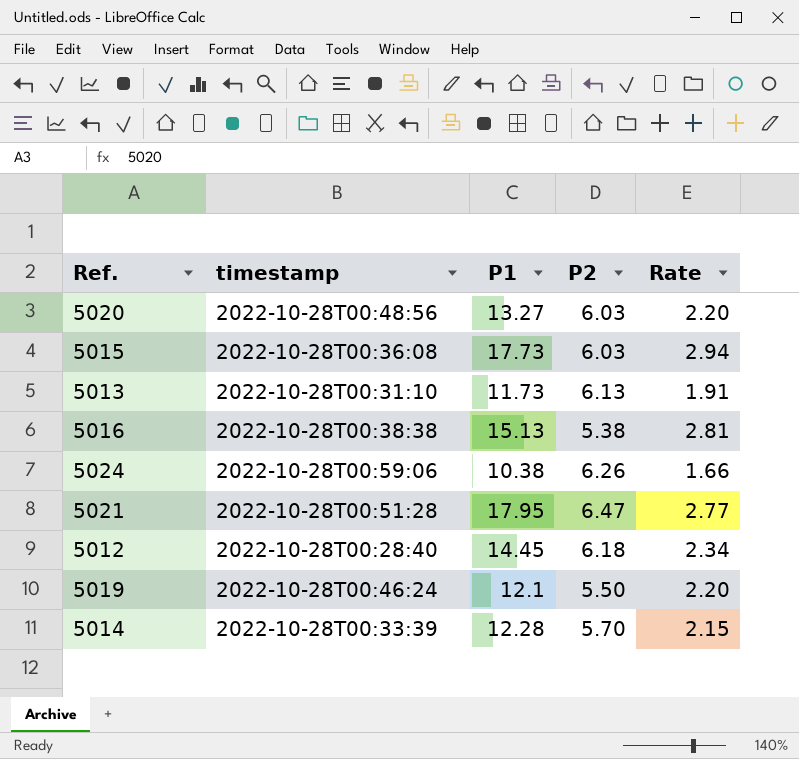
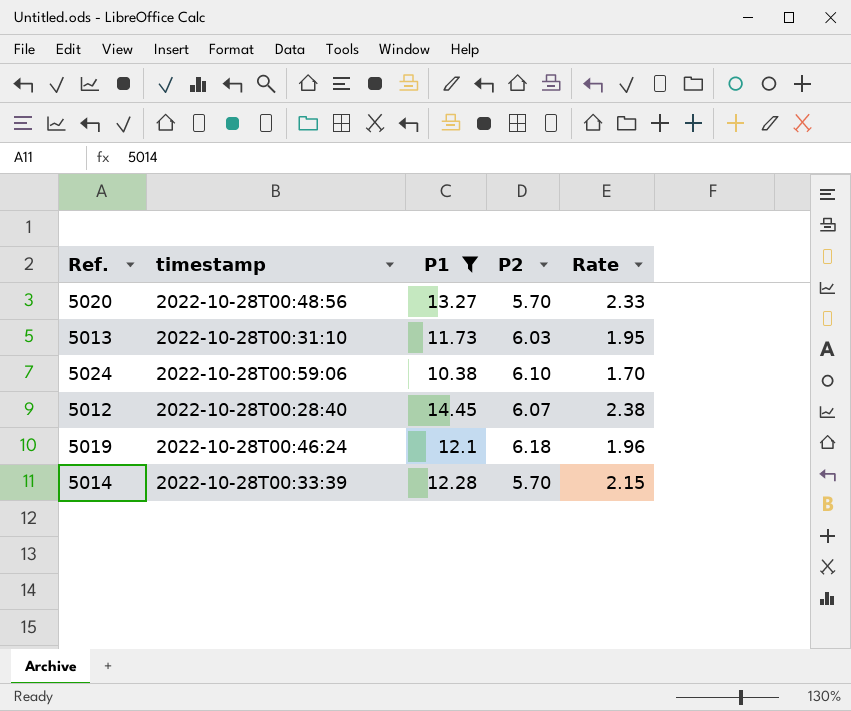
filter: none -> P1 <= 14.45
5020 | P2: 6.03 -> 5.70
5020 | Rate: 2.20 -> 2.33
5013 | P2: 6.13 -> 6.03
5013 | Rate: 1.91 -> 1.95
5024 | P2: 6.26 -> 6.10
5024 | Rate: 1.66 -> 1.70
5012 | P2: 6.18 -> 6.07
5012 | Rate: 2.34 -> 2.38
5019 | P2: 5.50 -> 6.18
5019 | Rate: 2.20 -> 1.96

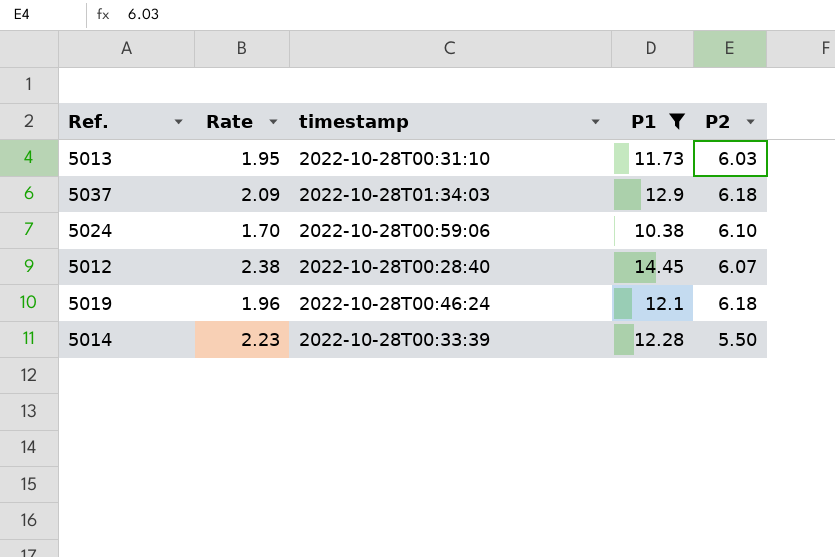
column Rate | position: 5 -> 2
row 5020: 2022-10-28T00:48:56 | 13.27 | 5.70 | 2.33 -> none
row 5037: none -> 2.09 | 2022-10-28T01:34:03 | 12.9 | 6.18
5014 | Rate: 2.15 -> 2.23
5014 | P2: 5.70 -> 5.50

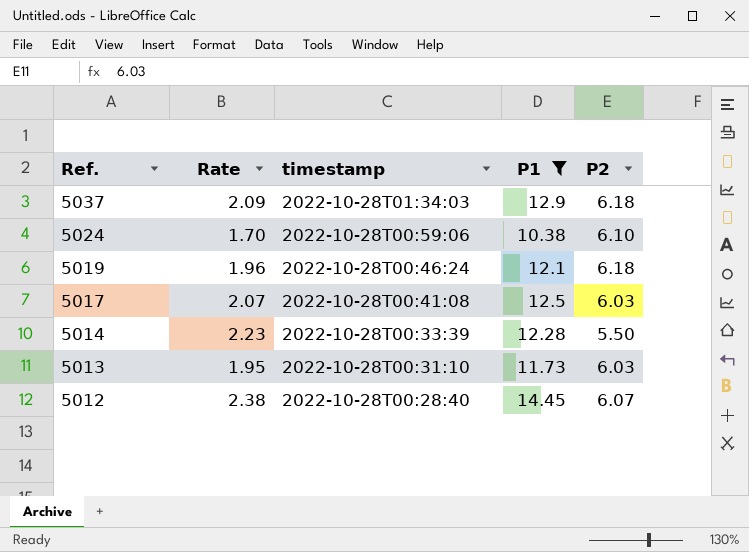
row order: none -> Ref. descending
row 5017: none -> 2.07 | 2022-10-28T00:41:08 | 12.5 | 6.03

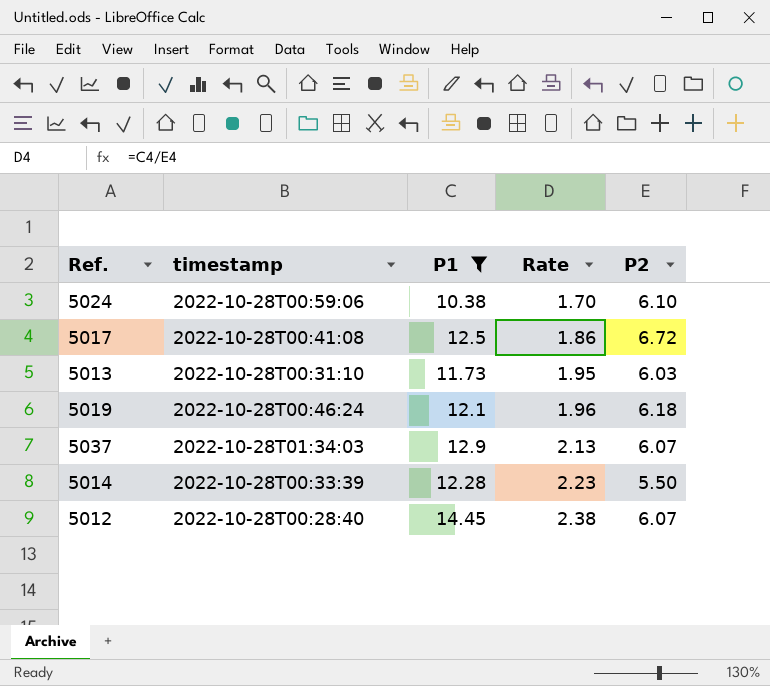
row order: Ref. descending -> Rate ascending
column Rate | position: 2 -> 4
5017 | Rate: 2.07 -> 1.86
5017 | P2: 6.03 -> 6.72
5037 | Rate: 2.09 -> 2.13
5037 | P2: 6.18 -> 6.07

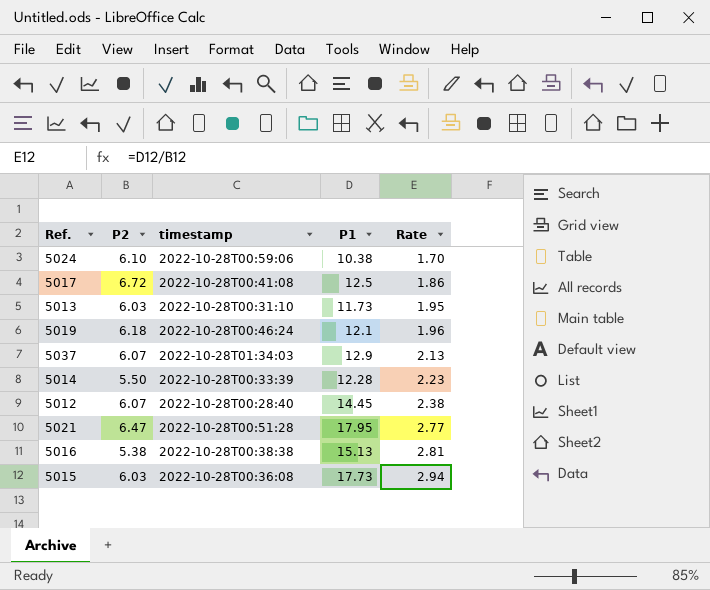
filter: P1 <= 14.45 -> none
column P2 | position: 5 -> 2

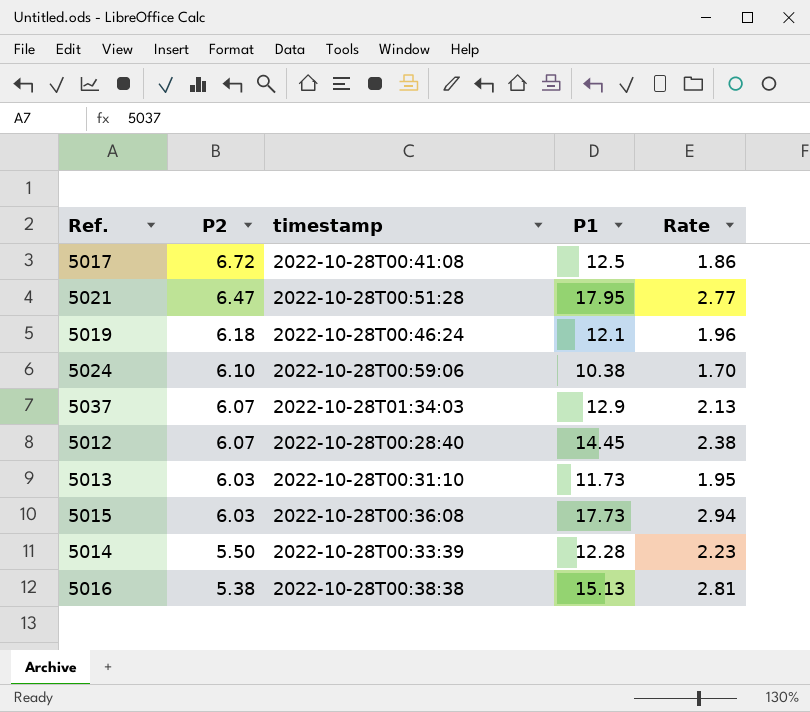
row order: Rate ascending -> P2 descending

